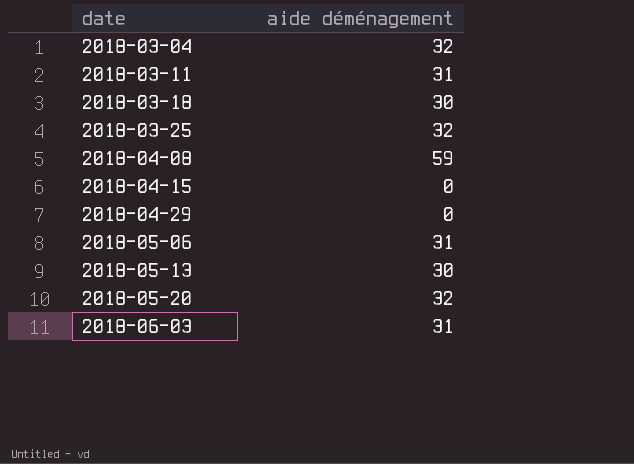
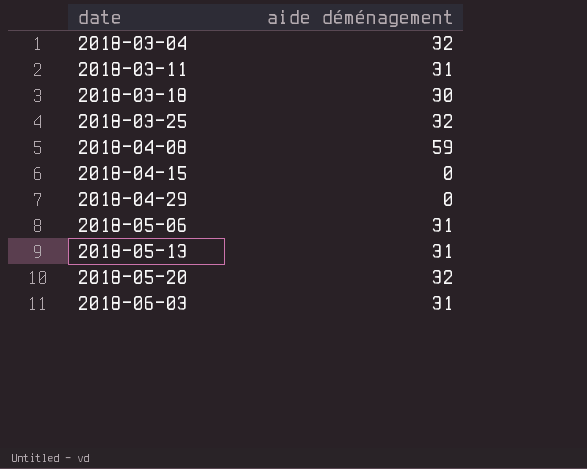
2018-05-13 | aide déménagement: 30 -> 31

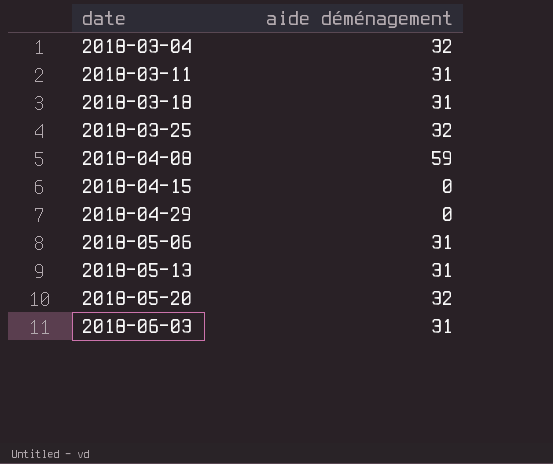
2018-03-18 | aide déménagement: 30 -> 31

